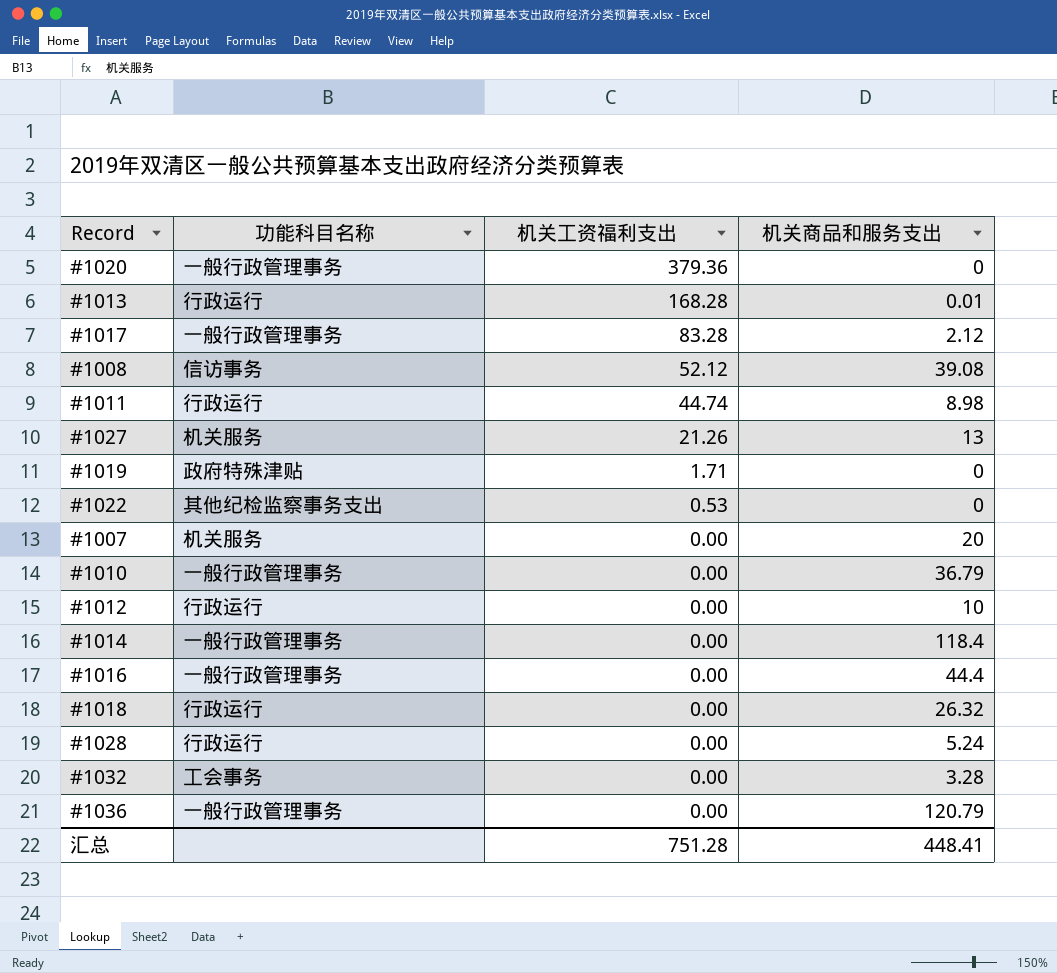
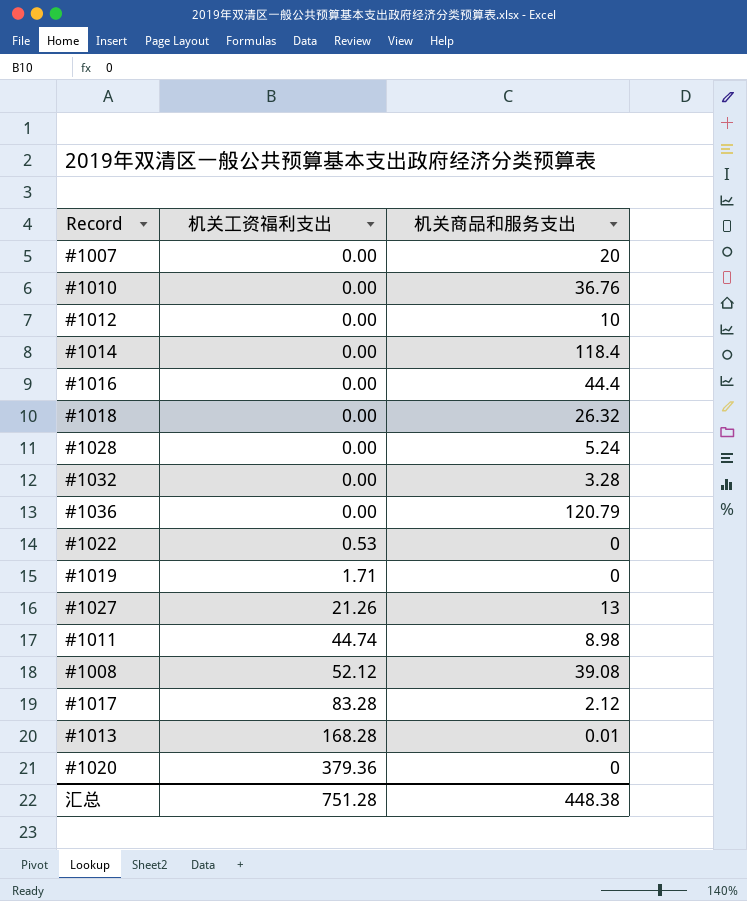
row order: 机关工资福利支出 descending -> 机关工资福利支出 ascending
column 功能科目名称 | position: 2 -> none
#1010 | 机关商品和服务支出: 36.79 -> 36.76
汇总 | 机关商品和服务支出: 448.41 -> 448.38

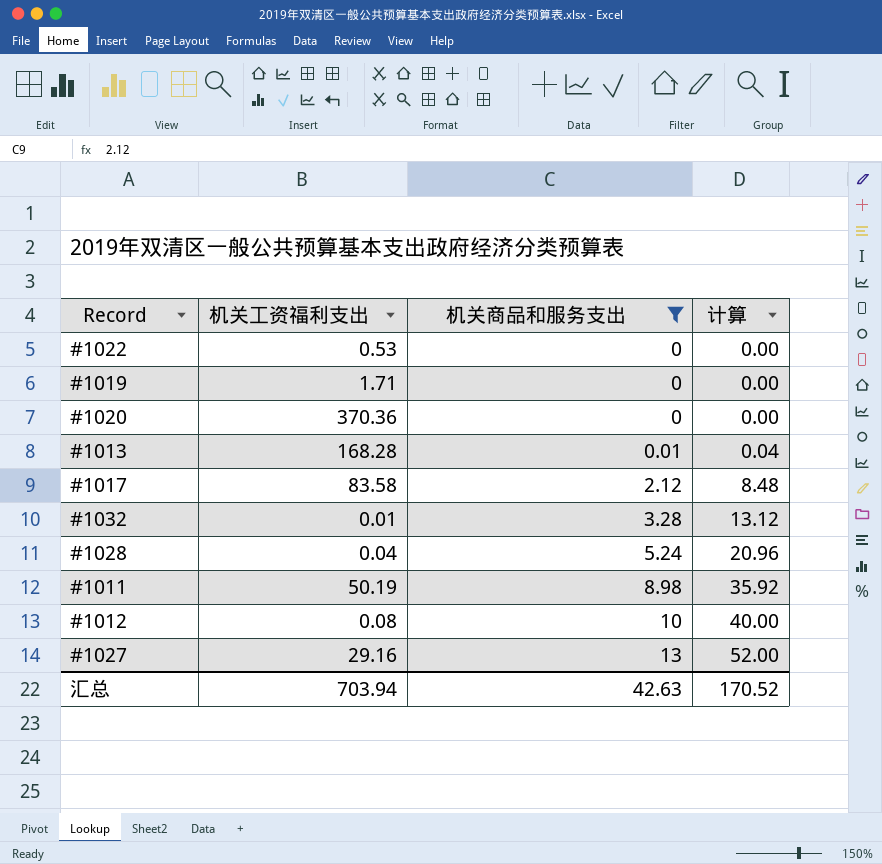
filter: none -> 机关商品和服务支出 <= 13
row order: 机关工资福利支出 ascending -> 机关商品和服务支出 ascending
column 计算 | formula: none -> [机关商品和服务支出] * 4
#1020 | 机关工资福利支出: 379.36 -> 370.36
#1017 | 机关工资福利支出: 83.28 -> 83.58
#1032 | 机关工资福利支出: 0.00 -> 0.01
#1028 | 机关工资福利支出: 0.00 -> 0.04
#1011 | 机关工资福利支出: 44.74 -> 50.19
#1012 | 机关工资福利支出: 0.00 -> 0.08
#1027 | 机关工资福利支出: 21.26 -> 29.16
汇总 | 机关工资福利支出: 751.28 -> 703.94
汇总 | 机关商品和服务支出: 448.38 -> 42.63

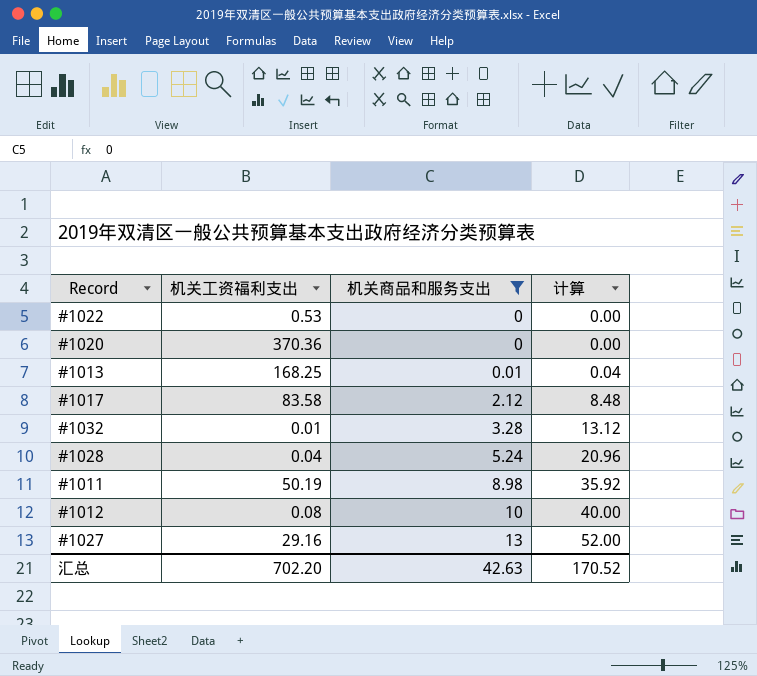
row #1019: 1.71 | 0 | 0.00 -> none
#1013 | 机关工资福利支出: 168.28 -> 168.25
汇总 | 机关工资福利支出: 703.94 -> 702.20

